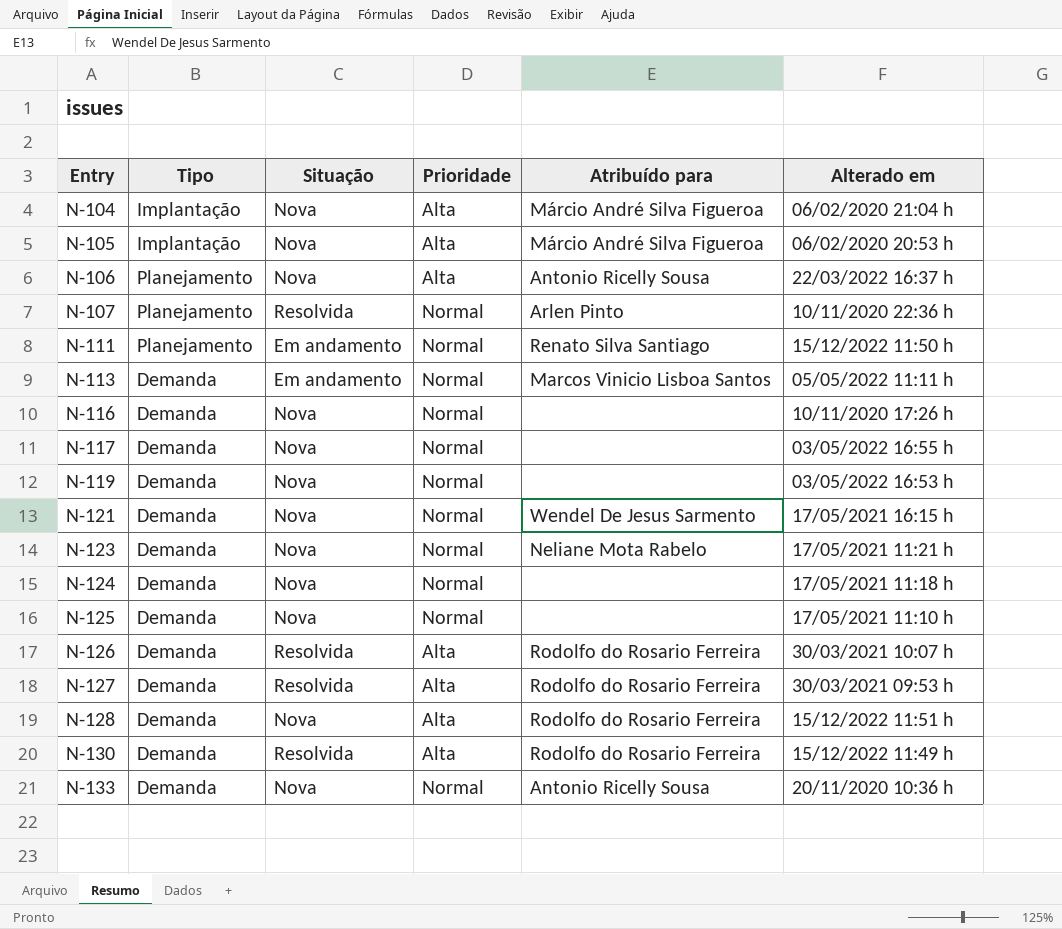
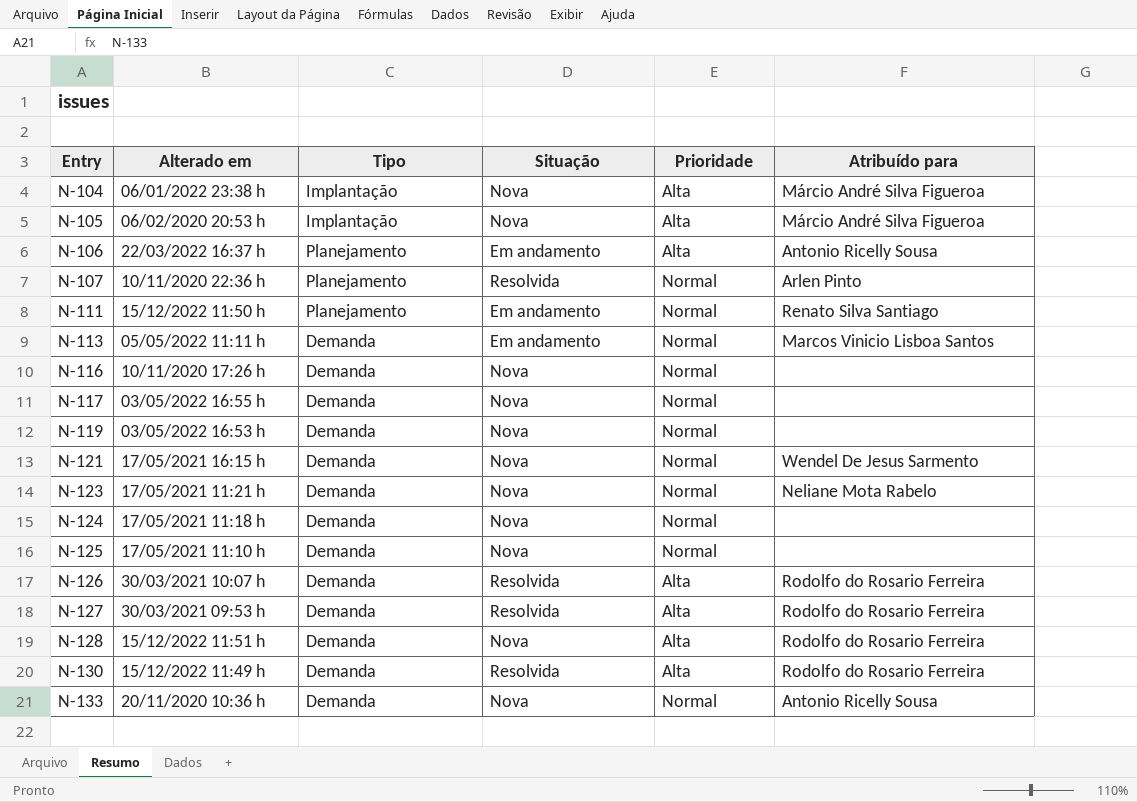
column Alterado em | position: 6 -> 2
N-104 | Alterado em: 06/02/2020 21:04 h -> 06/01/2022 23:38 h
N-106 | Situação: Nova -> Em andamento

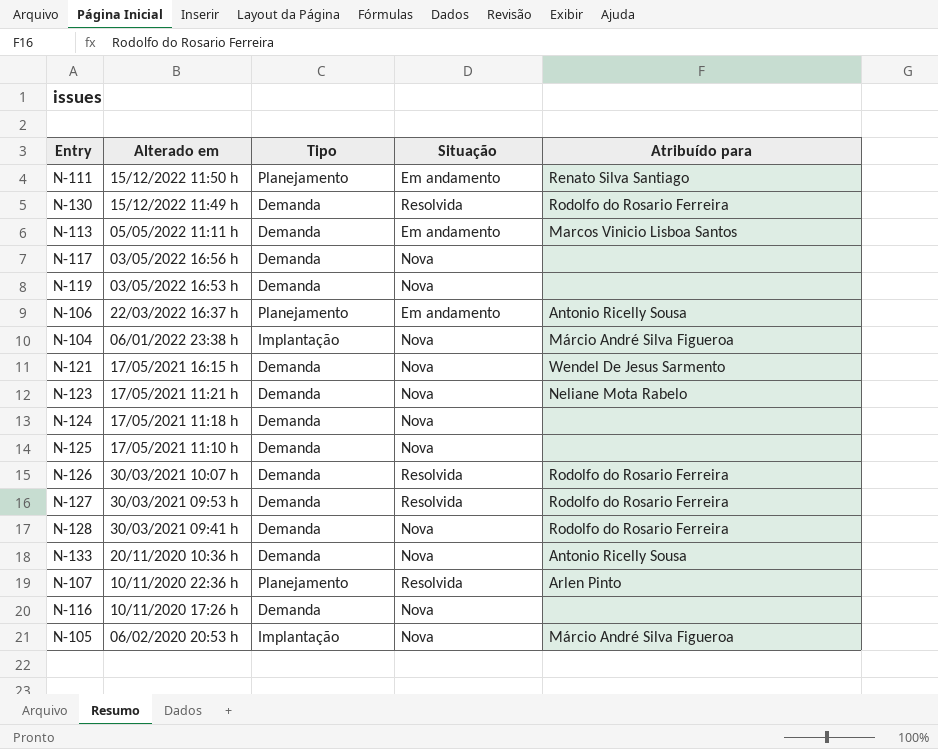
row order: Entry ascending -> Alterado em descending
column Prioridade | position: 5 -> none
N-117 | Alterado em: 03/05/2022 16:55 h -> 03/05/2022 16:56 h
N-128 | Alterado em: 15/12/2022 11:51 h -> 30/03/2021 09:41 h

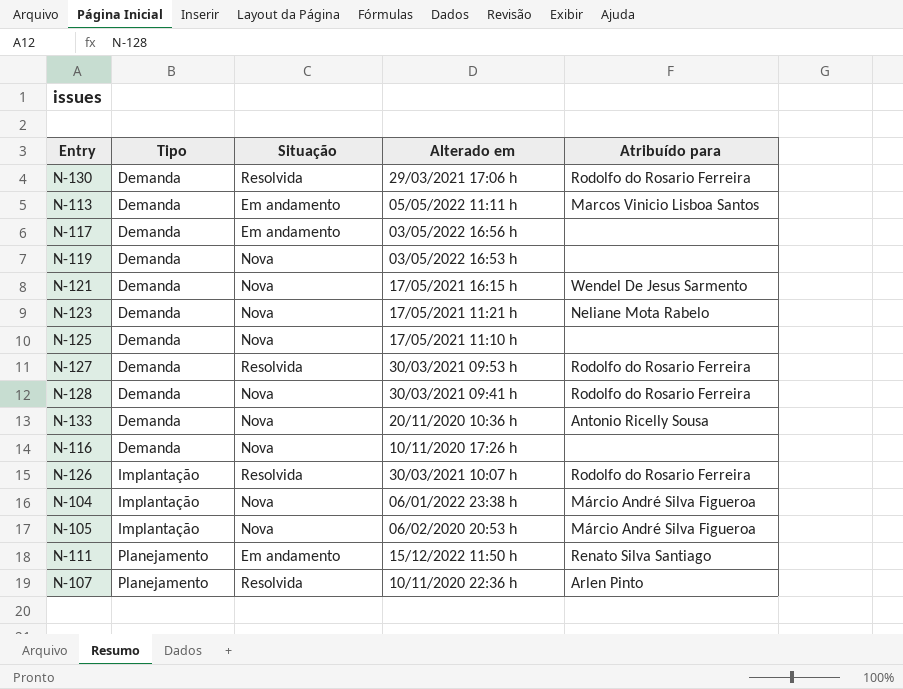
row order: Alterado em descending -> Tipo ascending
column Alterado em | position: 2 -> 4
row N-106: 22/03/2022 16:37 h | Planejamento | Em andamento | Antonio Ricelly Sousa -> none
row N-124: 17/05/2021 11:18 h | Demanda | Nova | none -> none
N-130 | Alterado em: 15/12/2022 11:49 h -> 29/03/2021 17:06 h
N-117 | Situação: Nova -> Em andamento
N-126 | Tipo: Demanda -> Implantação

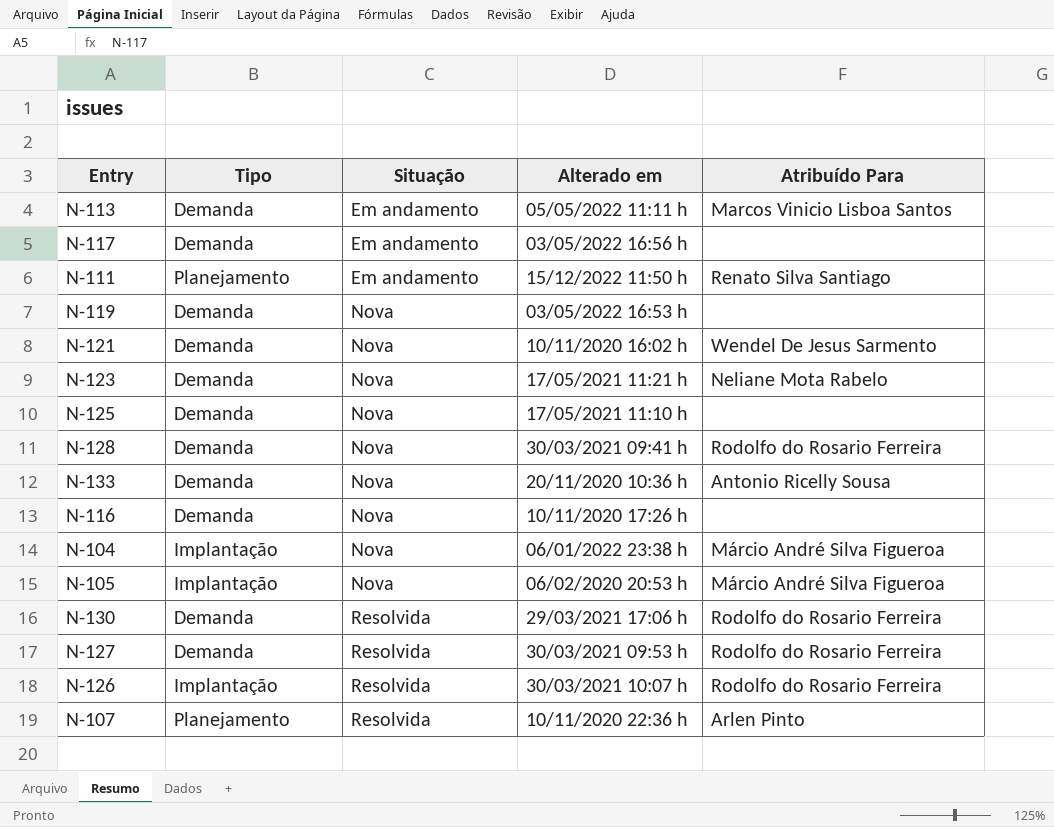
row order: Tipo ascending -> Situação ascending
column name: Atribuído para -> Atribuído Para
N-121 | Alterado em: 17/05/2021 16:15 h -> 10/11/2020 16:02 h

